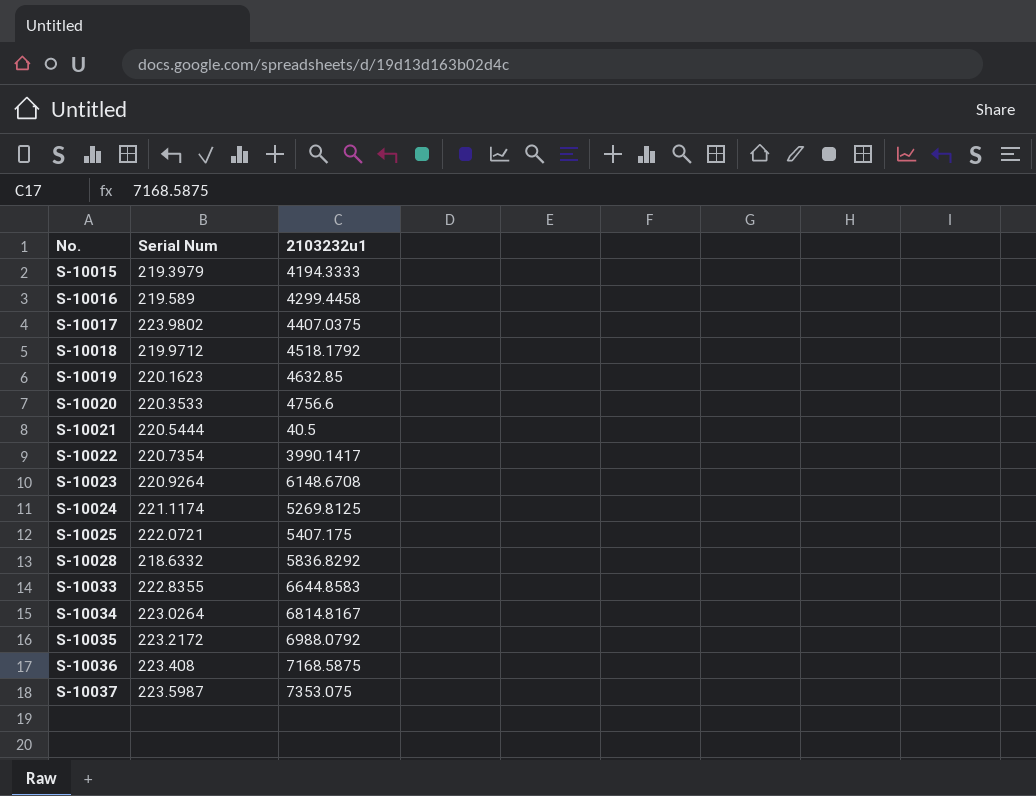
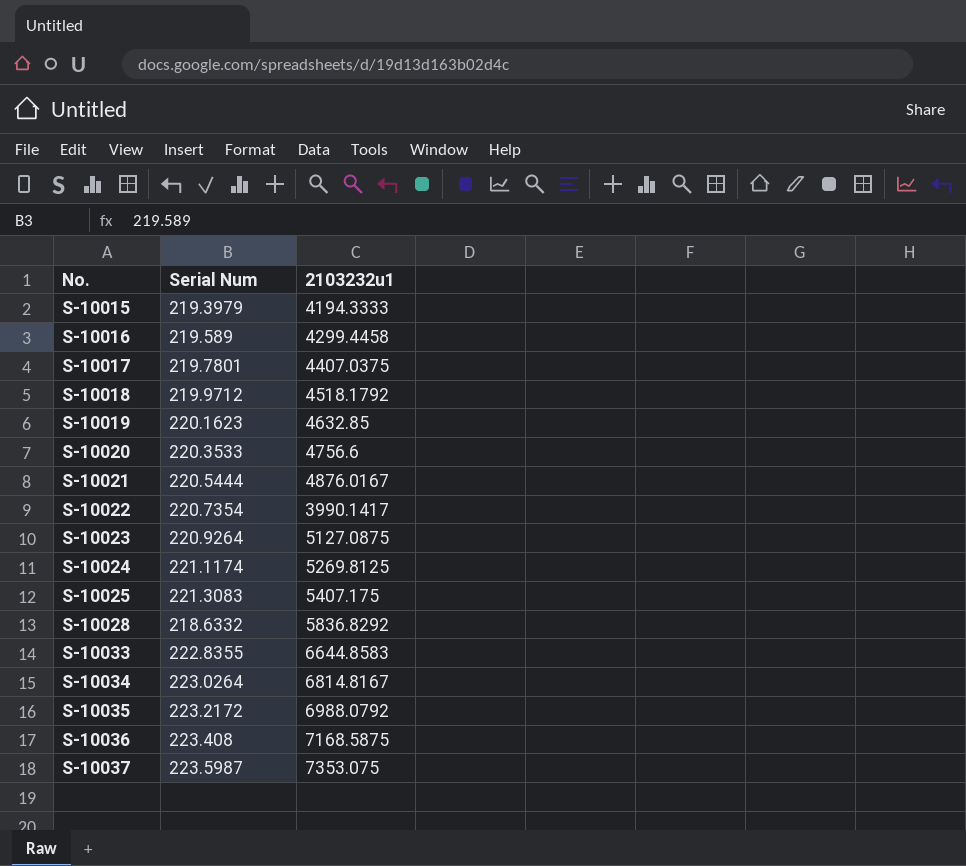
S-10017 | Serial Num: 223.9802 -> 219.7801
S-10021 | 2103232u1: 40.5 -> 4876.0167
S-10023 | 2103232u1: 6148.6708 -> 5127.0875
S-10025 | Serial Num: 222.0721 -> 221.3083

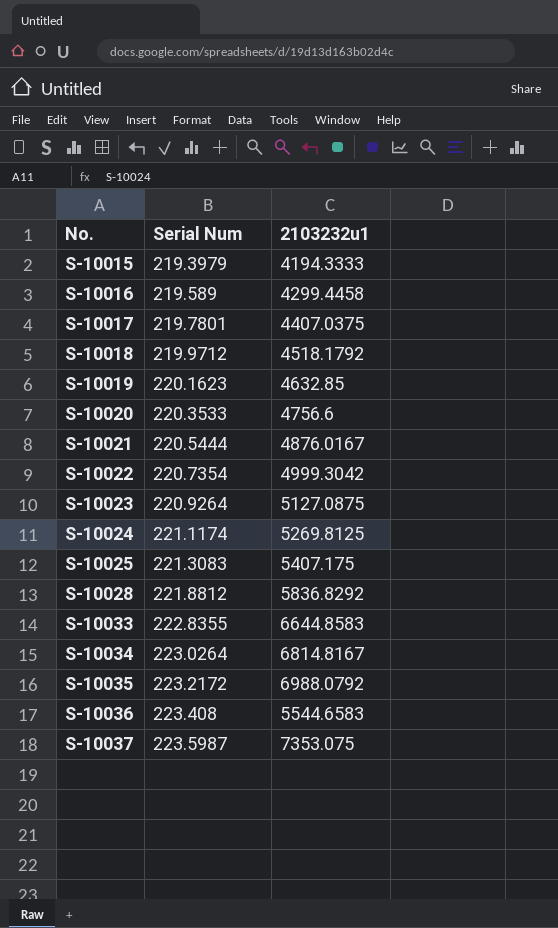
S-10022 | 2103232u1: 3990.1417 -> 4999.3042
S-10028 | Serial Num: 218.6332 -> 221.8812
S-10036 | 2103232u1: 7168.5875 -> 5544.6583

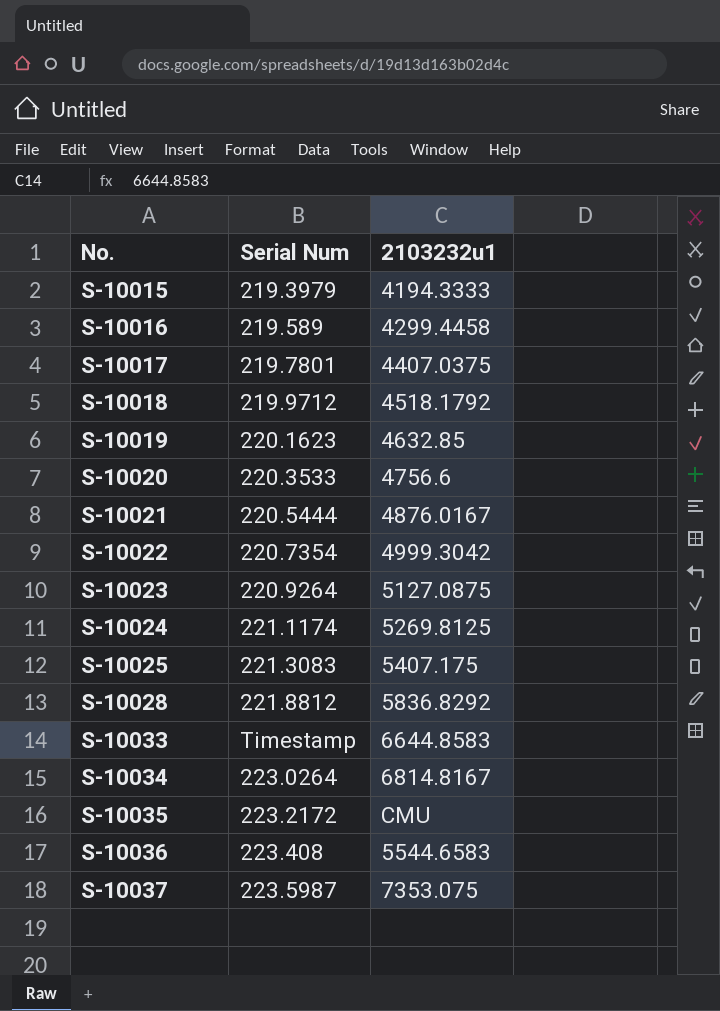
S-10033 | Serial Num: 222.8355 -> Timestamp
S-10035 | 2103232u1: 6988.0792 -> CMU

